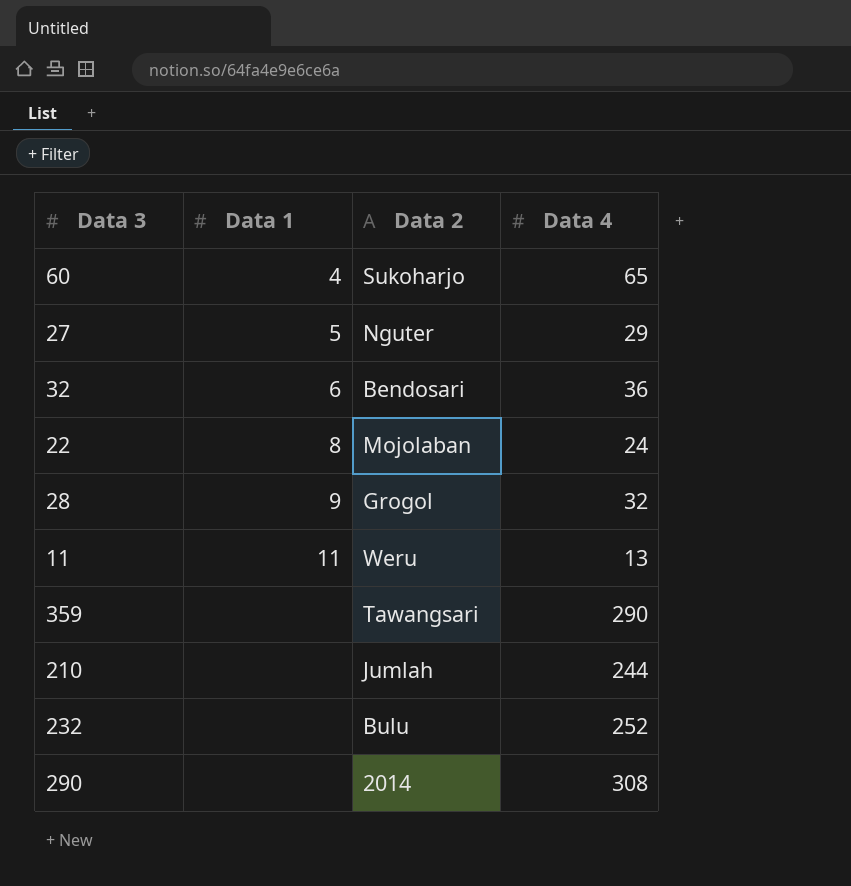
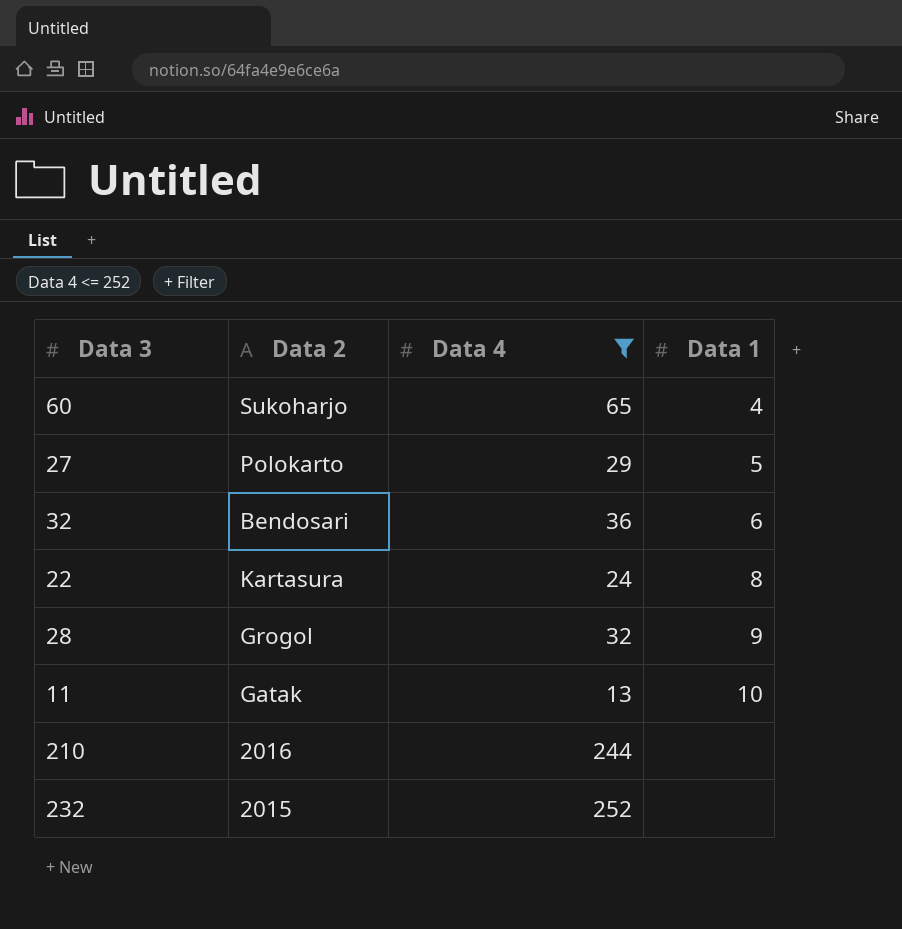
filter: none -> Data 4 <= 252
column Data 1 | position: 2 -> 4
27 | Data 2: Nguter -> Polokarto
22 | Data 2: Mojolaban -> Kartasura
11 | Data 2: Weru -> Gatak
11 | Data 1: 11 -> 10
210 | Data 2: Jumlah -> 2016
232 | Data 2: Bulu -> 2015

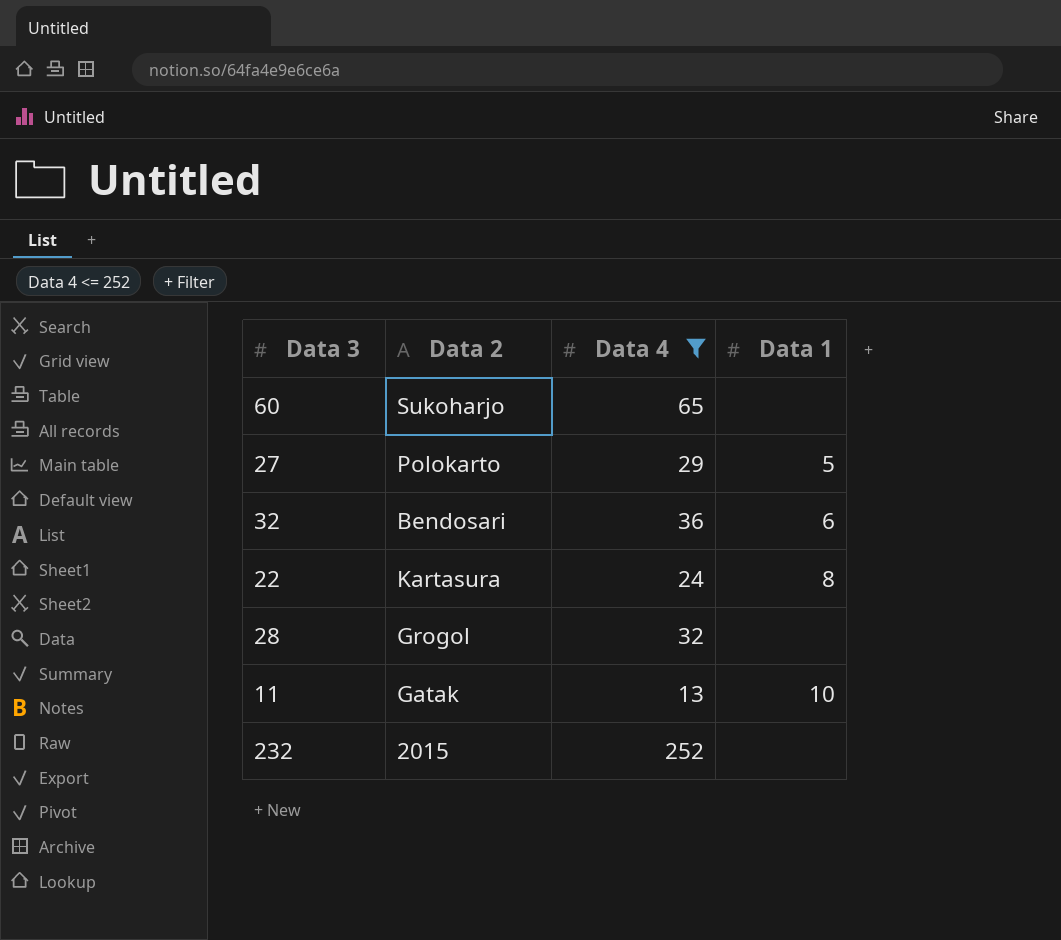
row 210: 2016 | 244 | none -> none
60 | Data 1: 4 -> none
28 | Data 1: 9 -> none

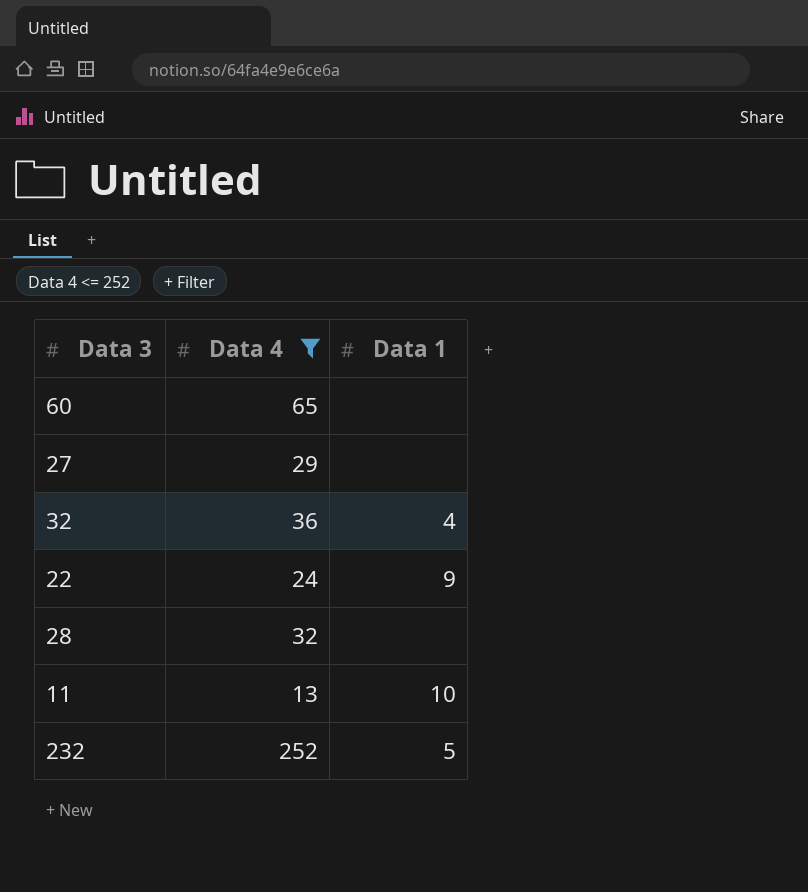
column Data 2 | position: 2 -> none
27 | Data 1: 5 -> none
32 | Data 1: 6 -> 4
22 | Data 1: 8 -> 9
232 | Data 1: none -> 5

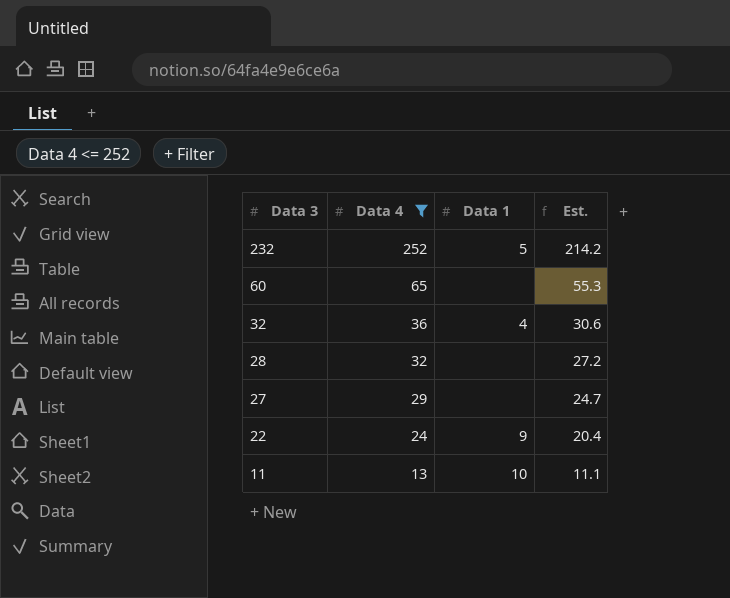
row order: none -> Data 3 descending
column Est. | formula: none -> [Data 4] * 0.85

